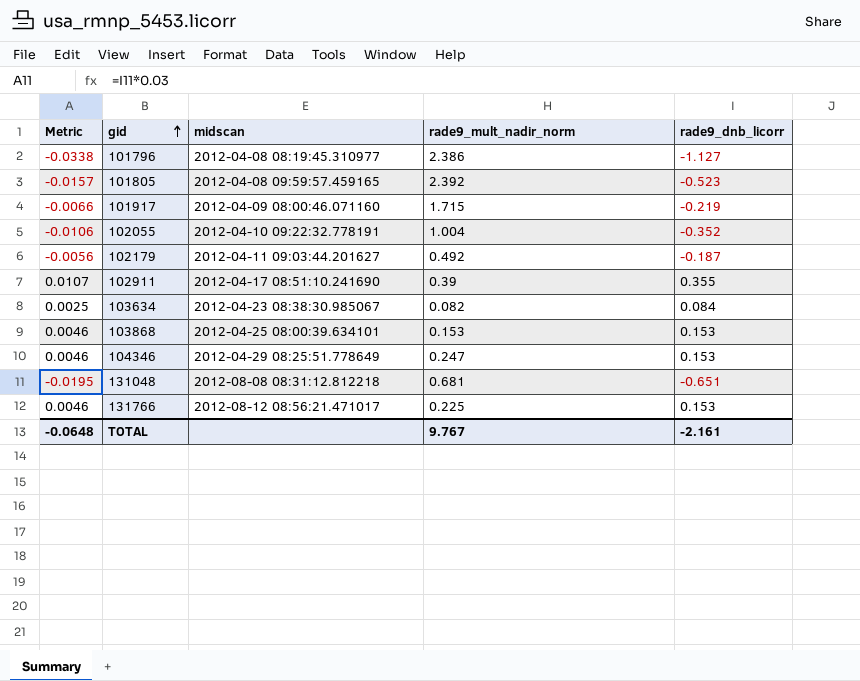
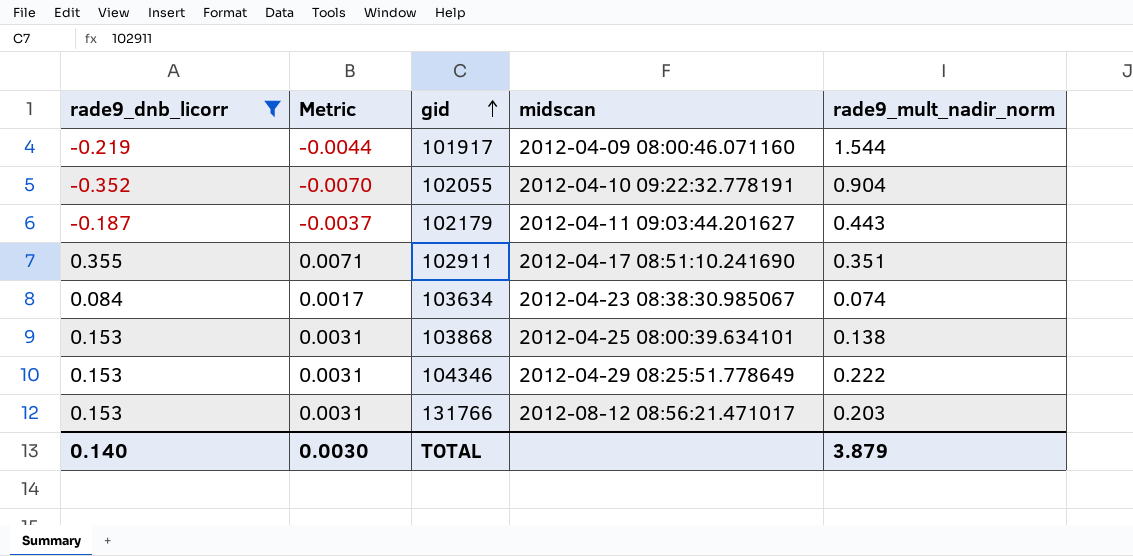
filter: none -> rade9_dnb_licorr >= -0.352
column rade9_dnb_licorr | position: 5 -> 1
column Metric | formula: [rade9_dnb_licorr] * 0.03 -> [rade9_dnb_licorr] * 0.02
101917 | rade9_mult_nadir_norm: 1.715 -> 1.544
102055 | rade9_mult_nadir_norm: 1.004 -> 0.904
102179 | rade9_mult_nadir_norm: 0.492 -> 0.443
102911 | rade9_mult_nadir_norm: 0.39 -> 0.351
103634 | rade9_mult_nadir_norm: 0.082 -> 0.074
103868 | rade9_mult_nadir_norm: 0.153 -> 0.138
104346 | rade9_mult_nadir_norm: 0.247 -> 0.222
131766 | rade9_mult_nadir_norm: 0.225 -> 0.203
TOTAL | rade9_dnb_licorr: -2.161 -> 0.140
TOTAL | Metric: -0.0648 -> 0.0030
TOTAL | rade9_mult_nadir_norm: 9.767 -> 3.879

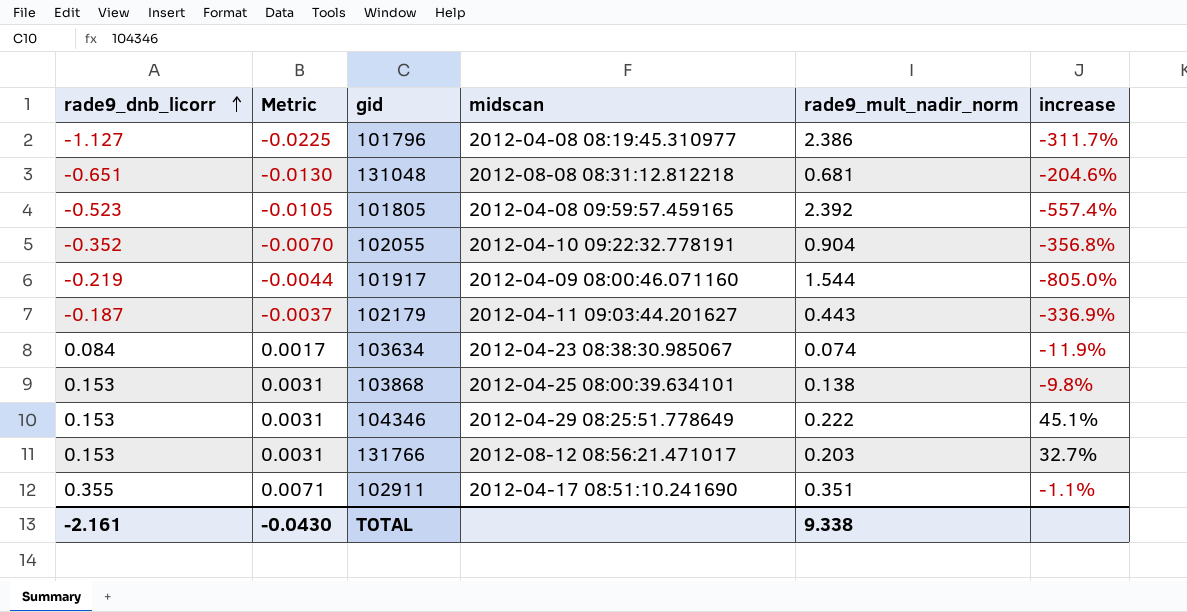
filter: rade9_dnb_licorr >= -0.352 -> none
row order: gid ascending -> rade9_dnb_licorr ascending
column increase | formula: none -> ([rade9_mult_nadir_norm] - [rade9_dnb_licorr]) / [rade9_dnb_licorr]
TOTAL | rade9_dnb_licorr: 0.140 -> -2.161
TOTAL | Metric: 0.0030 -> -0.0430
TOTAL | rade9_mult_nadir_norm: 3.879 -> 9.338

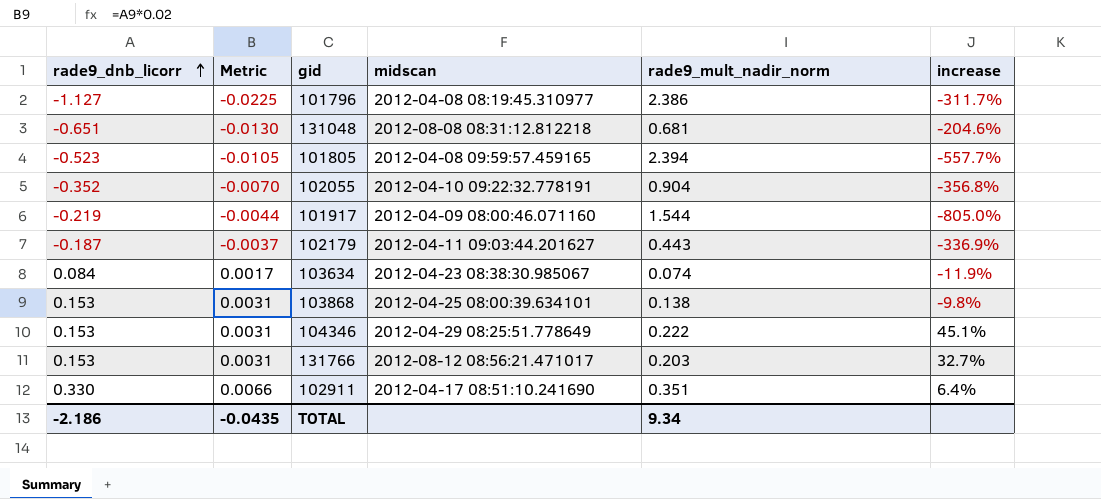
101805 | rade9_mult_nadir_norm: 2.392 -> 2.394
101805 | increase: -557.4% -> -557.7%
102911 | rade9_dnb_licorr: 0.355 -> 0.330
102911 | Metric: 0.0071 -> 0.0066
102911 | increase: -1.1% -> 6.4%
TOTAL | rade9_dnb_licorr: -2.161 -> -2.186
TOTAL | Metric: -0.0430 -> -0.0435
TOTAL | rade9_mult_nadir_norm: 9.338 -> 9.34

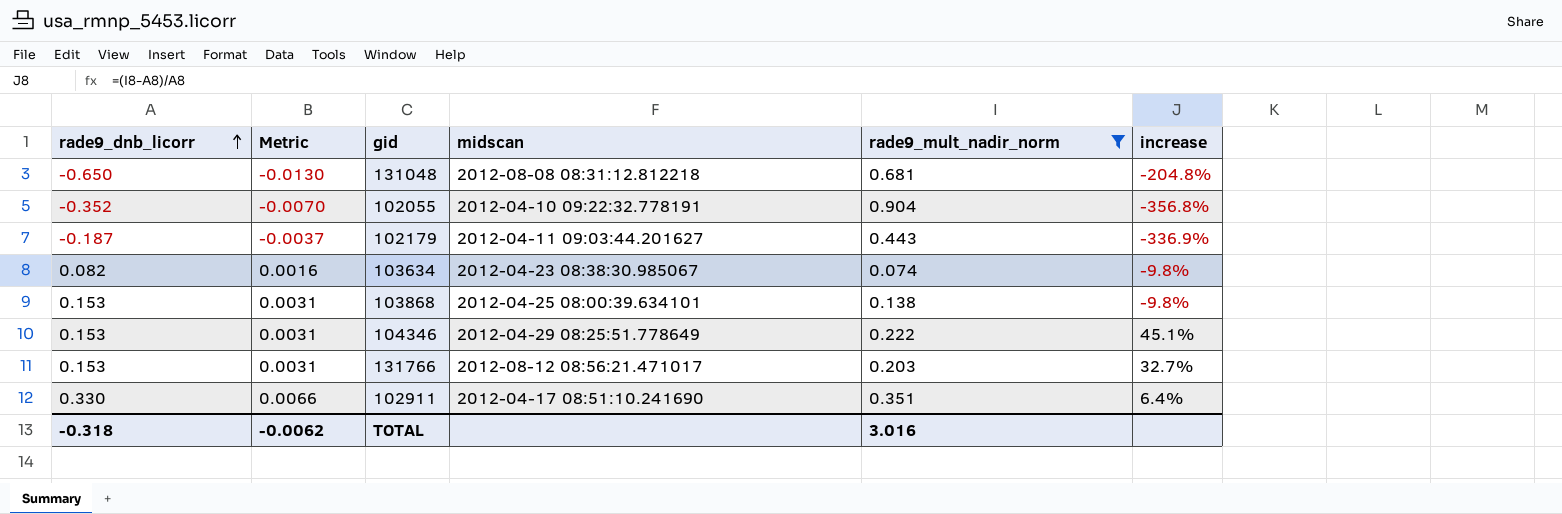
filter: none -> rade9_mult_nadir_norm <= 0.904
131048 | rade9_dnb_licorr: -0.651 -> -0.650
131048 | increase: -204.6% -> -204.8%
103634 | rade9_dnb_licorr: 0.084 -> 0.082
103634 | Metric: 0.0017 -> 0.0016
103634 | increase: -11.9% -> -9.8%
TOTAL | rade9_dnb_licorr: -2.186 -> -0.318
TOTAL | Metric: -0.0435 -> -0.0062
TOTAL | rade9_mult_nadir_norm: 9.34 -> 3.016

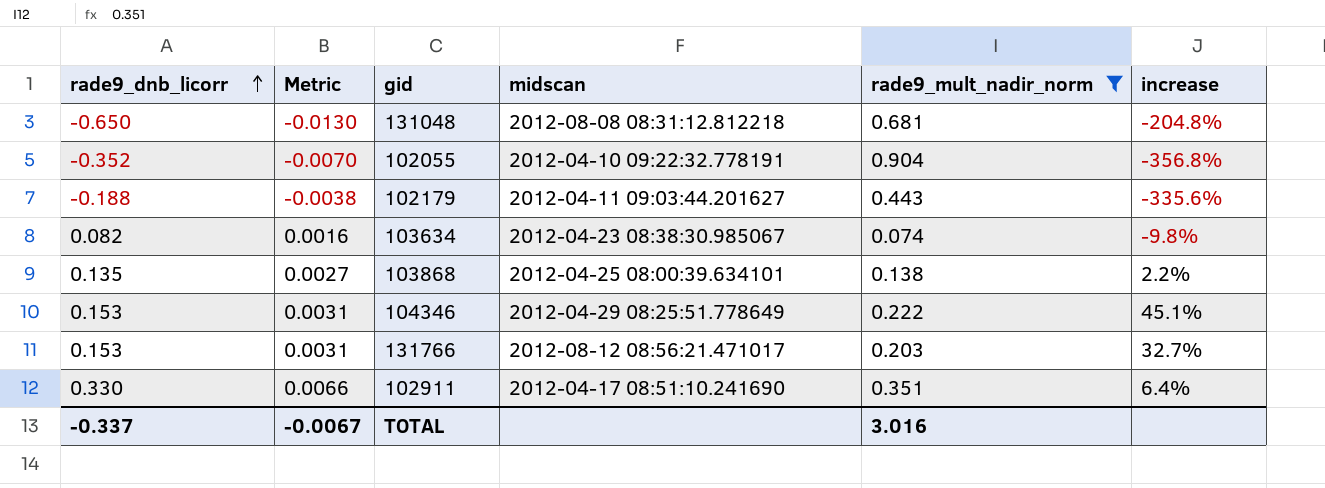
102179 | rade9_dnb_licorr: -0.187 -> -0.188
102179 | Metric: -0.0037 -> -0.0038
102179 | increase: -336.9% -> -335.6%
103868 | rade9_dnb_licorr: 0.153 -> 0.135
103868 | Metric: 0.0031 -> 0.0027
103868 | increase: -9.8% -> 2.2%
TOTAL | rade9_dnb_licorr: -0.318 -> -0.337
TOTAL | Metric: -0.0062 -> -0.0067

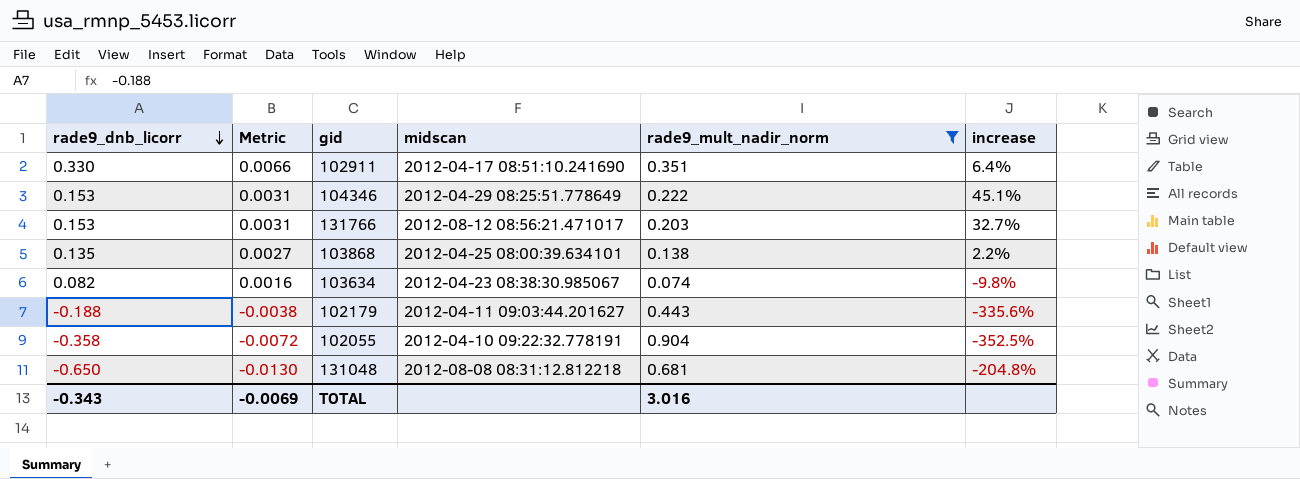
row order: rade9_dnb_licorr ascending -> rade9_dnb_licorr descending
102055 | rade9_dnb_licorr: -0.352 -> -0.358
102055 | Metric: -0.0070 -> -0.0072
102055 | increase: -356.8% -> -352.5%
TOTAL | rade9_dnb_licorr: -0.337 -> -0.343
TOTAL | Metric: -0.0067 -> -0.0069

